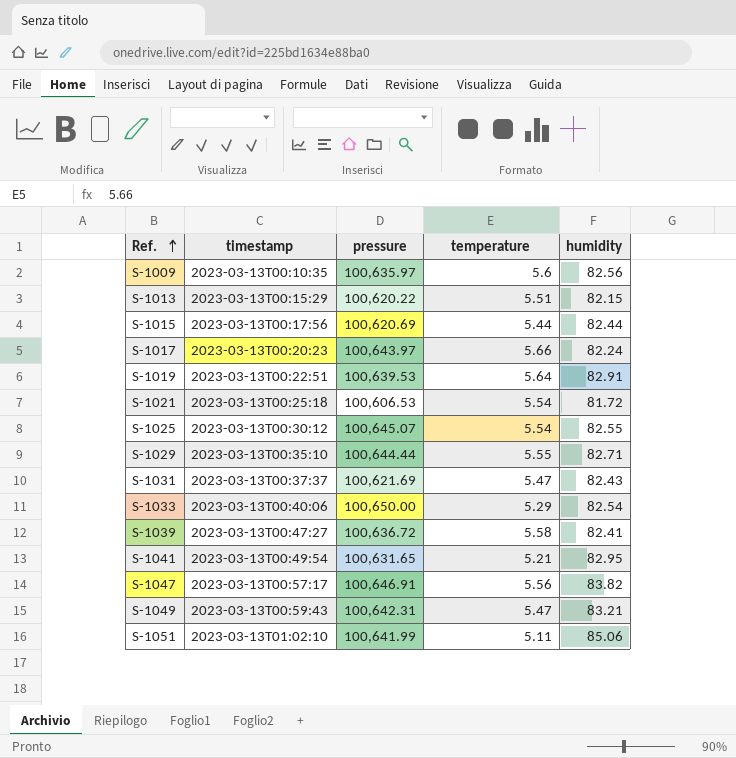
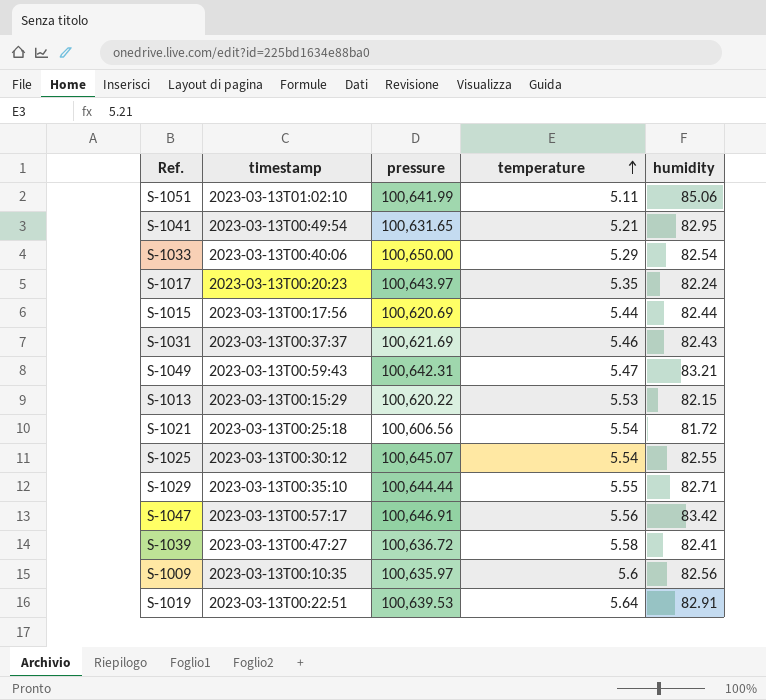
row order: Ref. ascending -> temperature ascending
S-1017 | temperature: 5.66 -> 5.35
S-1031 | temperature: 5.47 -> 5.46
S-1013 | temperature: 5.51 -> 5.53
S-1021 | pressure: 100,606.53 -> 100,606.56
S-1047 | humidity: 83.82 -> 83.42

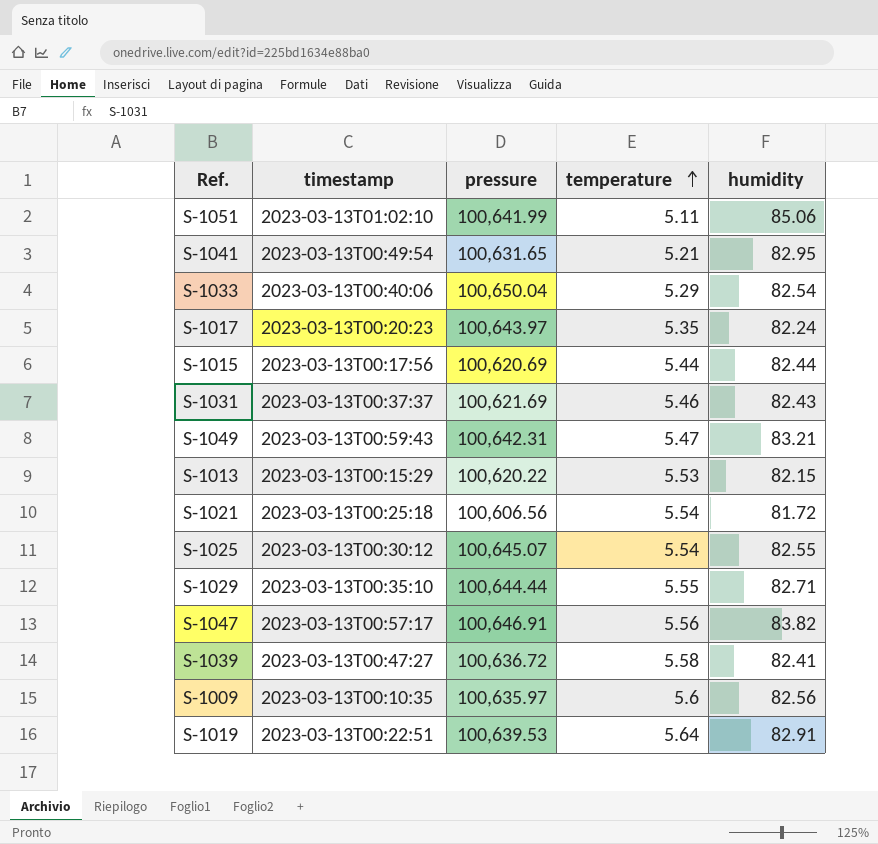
S-1033 | pressure: 100,650.00 -> 100,650.04
S-1047 | humidity: 83.42 -> 83.82

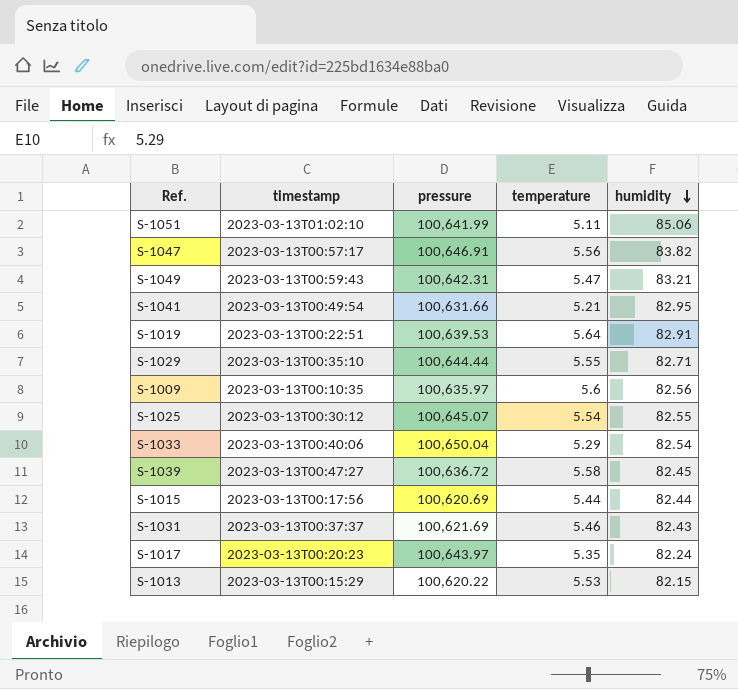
row order: temperature ascending -> humidity descending
row S-1021: 2023-03-13T00:25:18 | 100,606.56 | 5.54 | 81.72 -> none
S-1041 | pressure: 100,631.65 -> 100,631.66
S-1039 | humidity: 82.41 -> 82.45

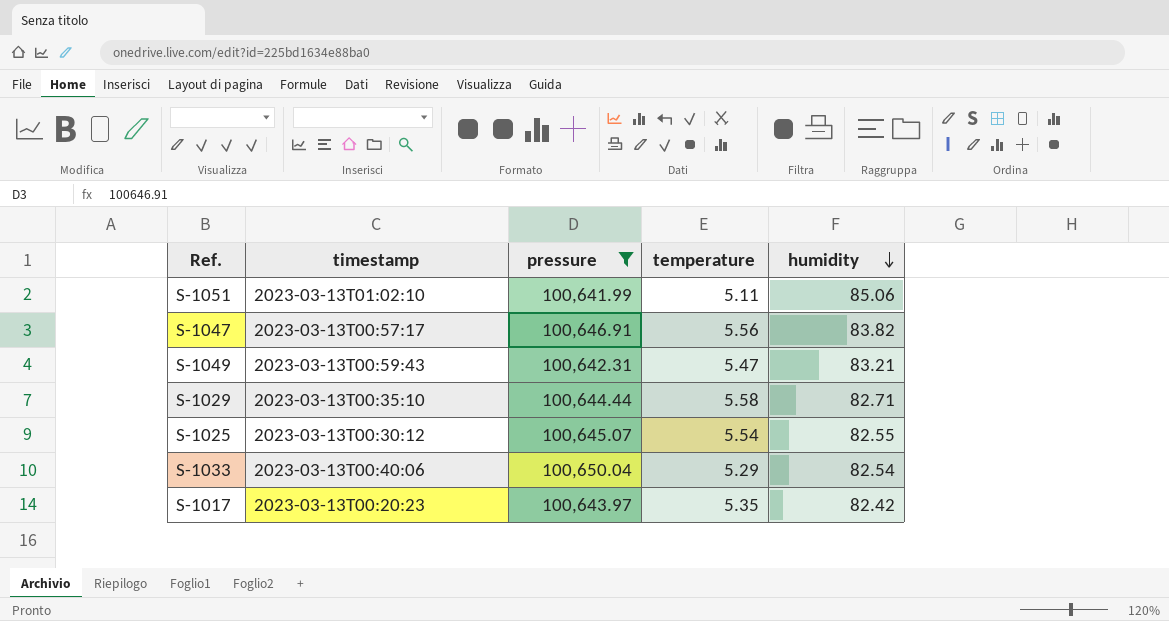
filter: none -> pressure >= 100,641.99
S-1029 | temperature: 5.55 -> 5.58
S-1017 | humidity: 82.24 -> 82.42

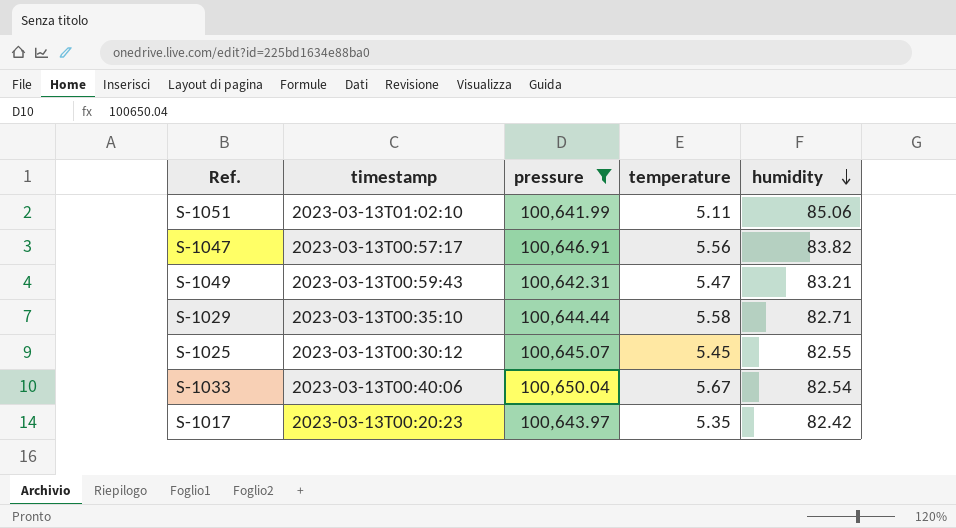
S-1025 | temperature: 5.54 -> 5.45
S-1033 | temperature: 5.29 -> 5.67

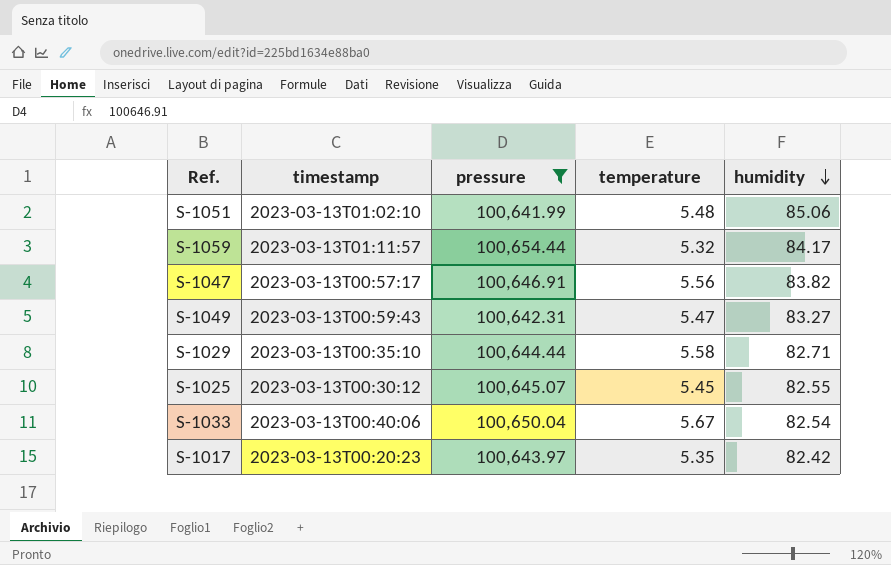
S-1051 | temperature: 5.11 -> 5.48
row S-1059: none -> 2023-03-13T01:11:57 | 100,654.44 | 5.32 | 84.17
S-1049 | humidity: 83.21 -> 83.27

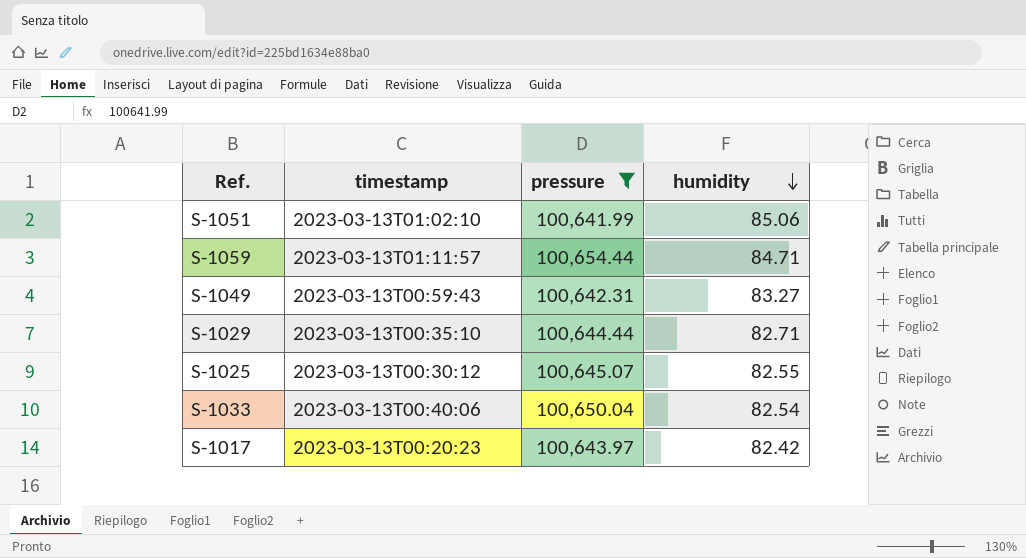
column temperature | position: 4 -> none
row S-1047: 2023-03-13T00:57:17 | 100,646.91 | 5.56 | 83.82 -> none
S-1059 | humidity: 84.17 -> 84.71

